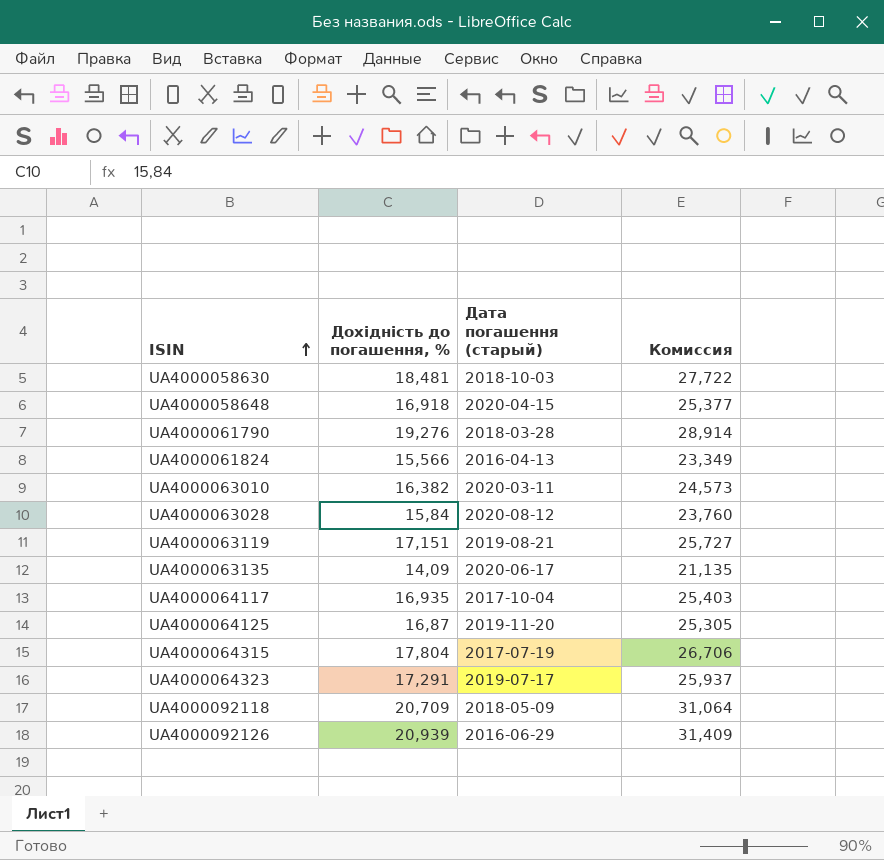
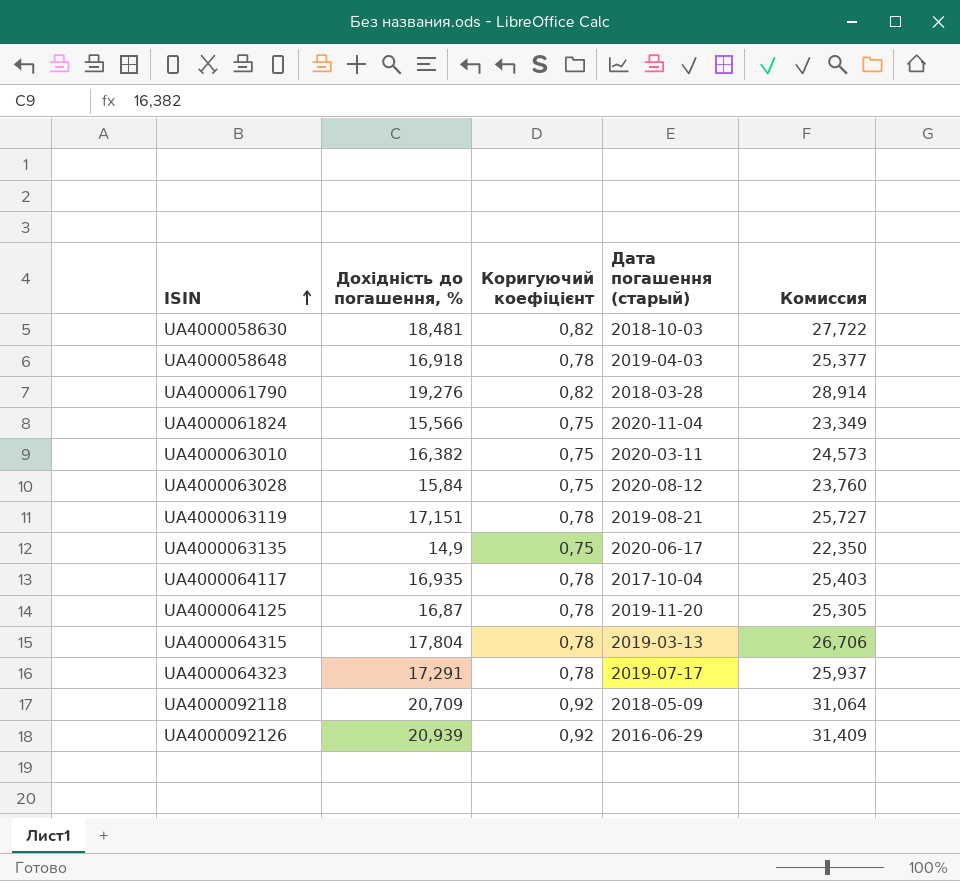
column Коригуючий коефіцієнт | position: none -> 3
UA4000058648 | Дата погашення (старый): 2020-04-15 -> 2019-04-03
UA4000061824 | Дата погашення (старый): 2016-04-13 -> 2020-11-04
UA4000063135 | Дохідність до погашення, %: 14,09 -> 14,9
UA4000063135 | Комиссия: 21,135 -> 22,350
UA4000064315 | Дата погашення (старый): 2017-07-19 -> 2019-03-13

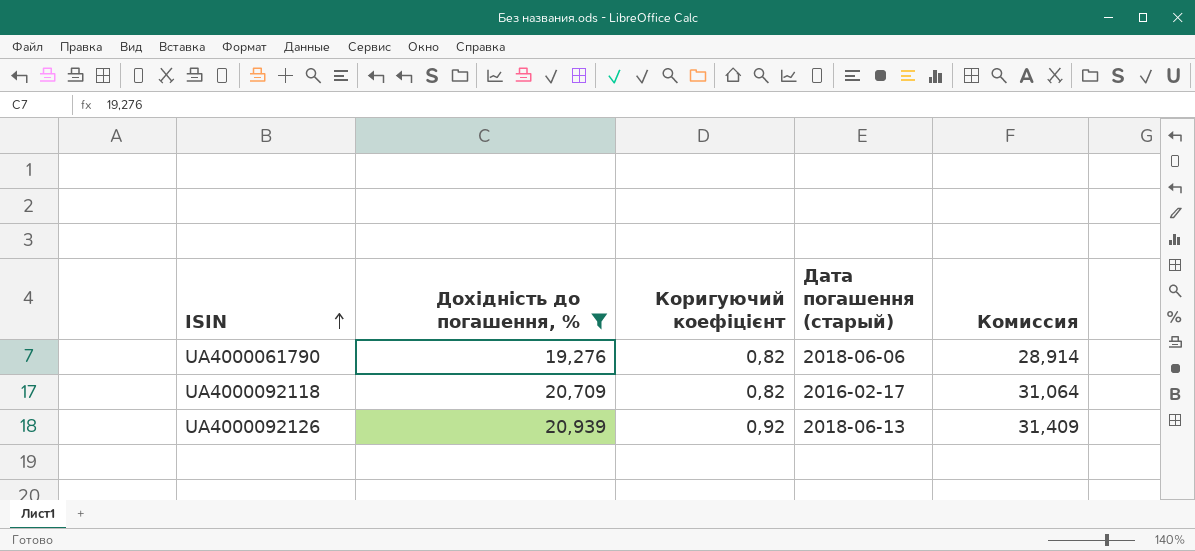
filter: none -> Дохідність до погашення, % >= 19,276
UA4000061790 | Дата погашення (старый): 2018-03-28 -> 2018-06-06
UA4000092118 | Коригуючий коефіцієнт: 0,92 -> 0,82
UA4000092118 | Дата погашення (старый): 2018-05-09 -> 2016-02-17
UA4000092126 | Дата погашення (старый): 2016-06-29 -> 2018-06-13

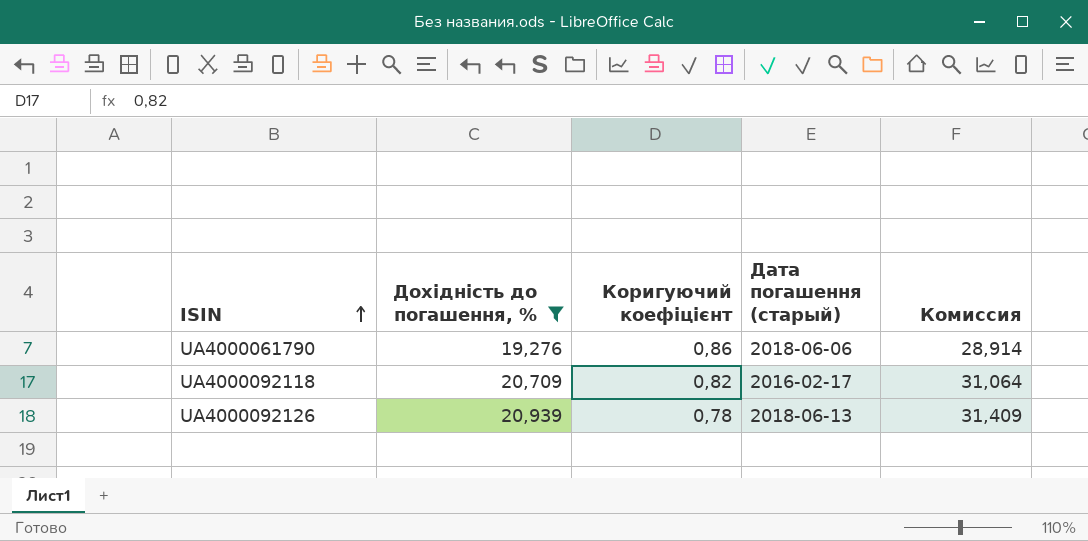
UA4000061790 | Коригуючий коефіцієнт: 0,82 -> 0,86
UA4000092126 | Коригуючий коефіцієнт: 0,92 -> 0,78

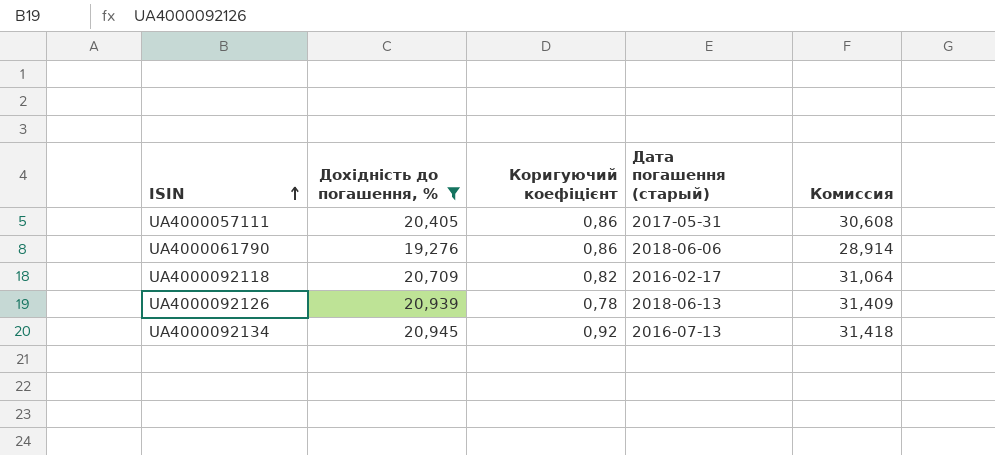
row UA4000057111: none -> 20,405 | 0,86 | 2017-05-31 | 30,608
row UA4000092134: none -> 20,945 | 0,92 | 2016-07-13 | 31,418

